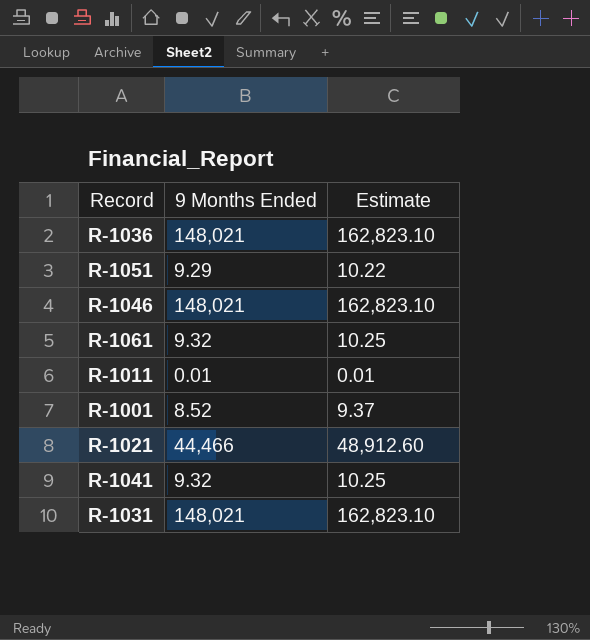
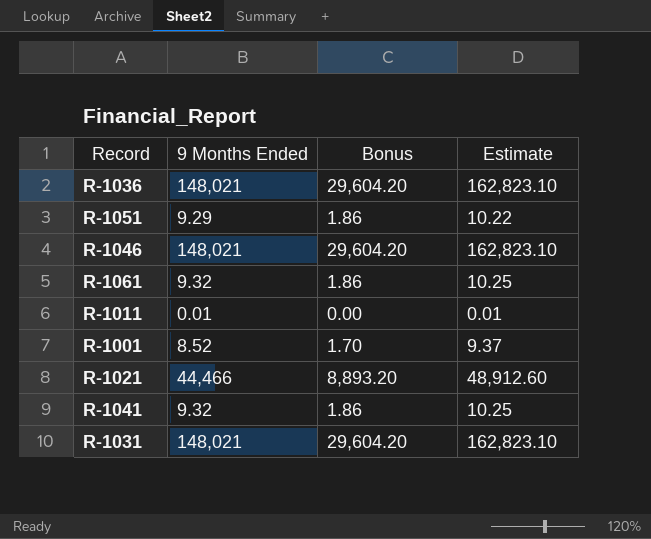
column Bonus | formula: none -> [9 Months Ended] * 0.2

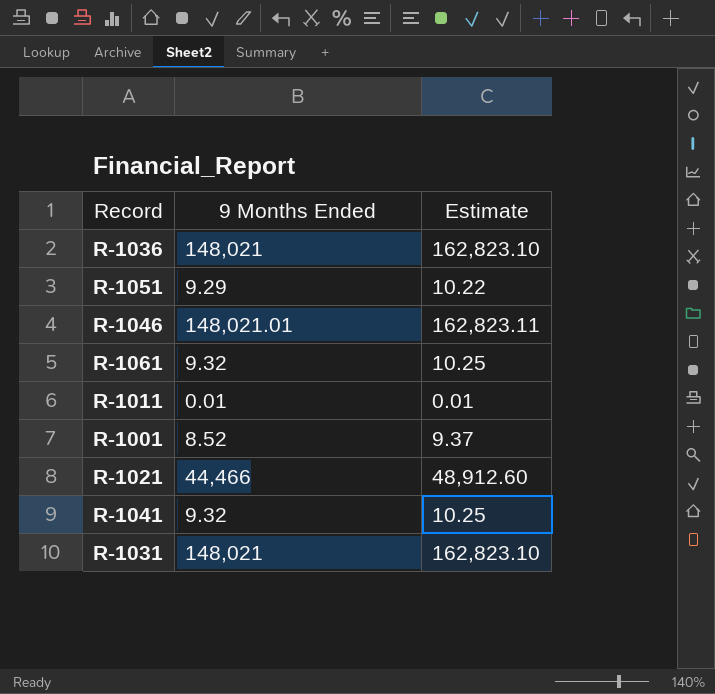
column Bonus | formula: [9 Months Ended] * 0.2 -> none
R-1046 | 9 Months Ended: 148,021 -> 148,021.01
R-1046 | Estimate: 162,823.10 -> 162,823.11

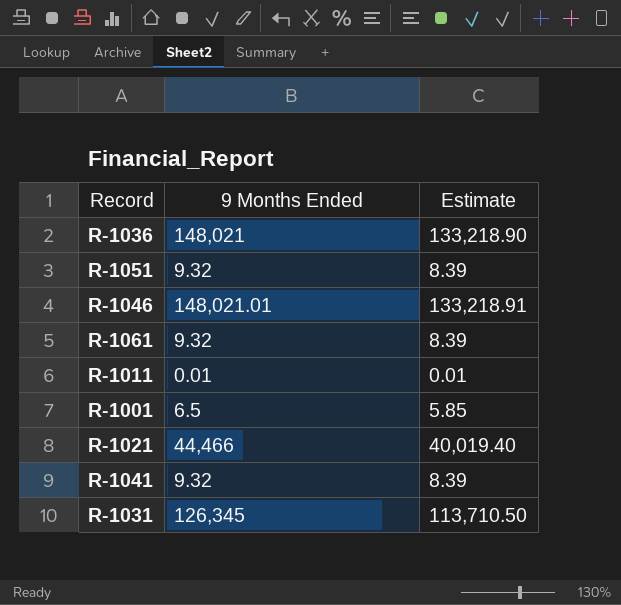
column Estimate | formula: [9 Months Ended] * 1.1 -> [9 Months Ended] * 0.9
R-1051 | 9 Months Ended: 9.29 -> 9.32
R-1001 | 9 Months Ended: 8.52 -> 6.5
R-1031 | 9 Months Ended: 148,021 -> 126,345

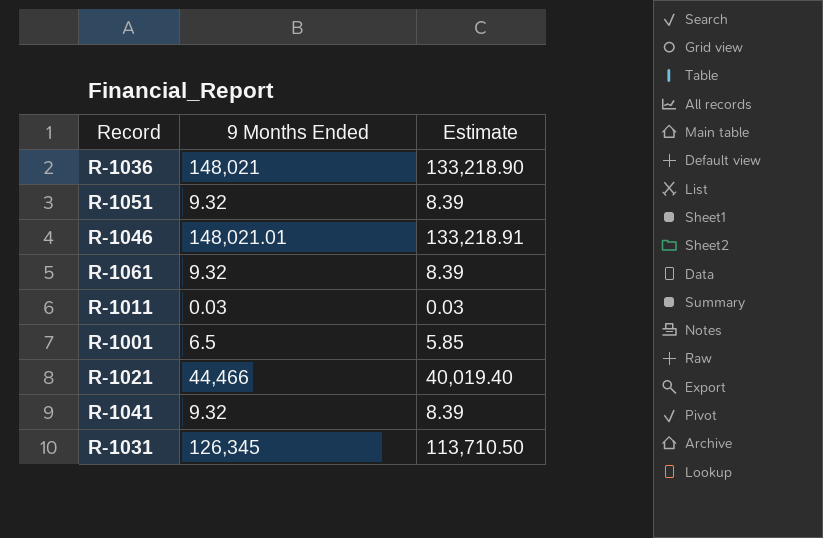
R-1011 | 9 Months Ended: 0.01 -> 0.03
R-1011 | Estimate: 0.01 -> 0.03

